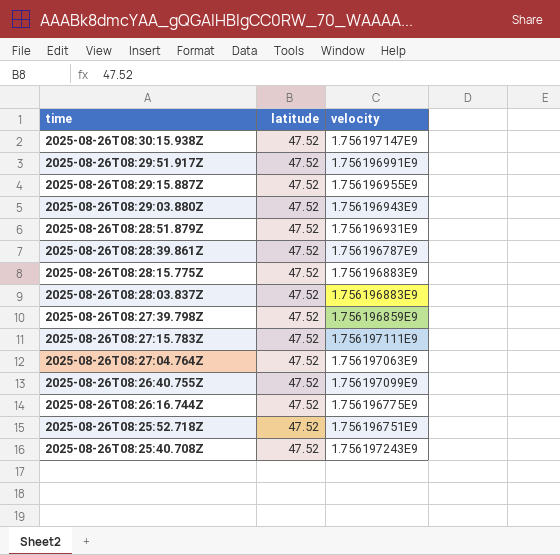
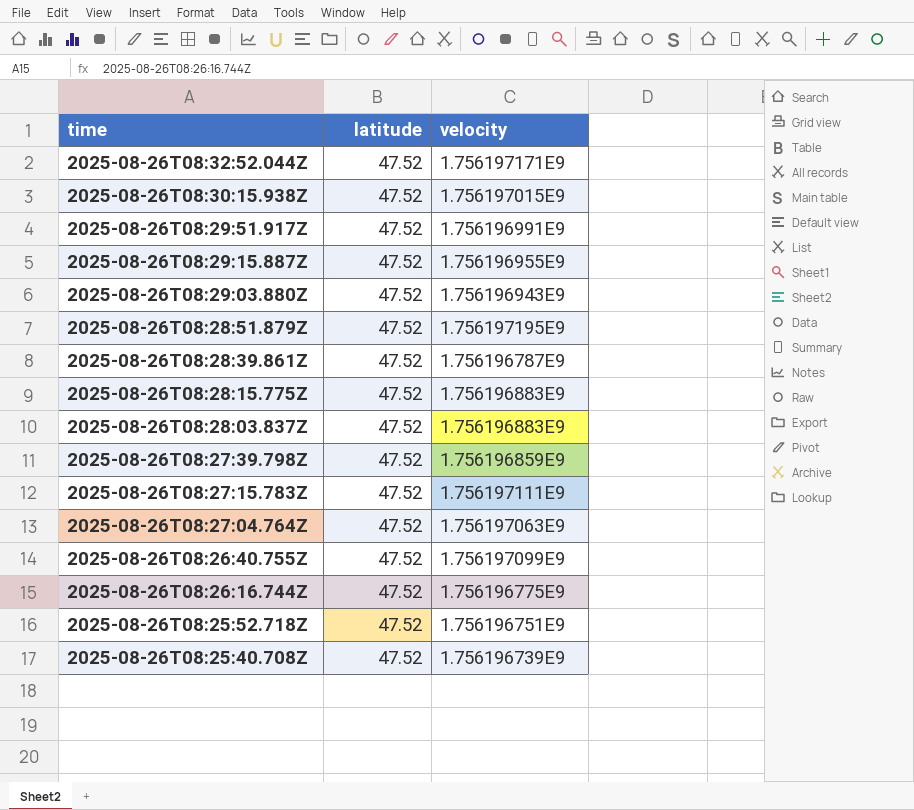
row 2025-08-26T08:32:52.044Z: none -> 47.52 | 1.756197171E9
2025-08-26T08:30:15.938Z | velocity: 1.756197147E9 -> 1.756197015E9
2025-08-26T08:28:51.879Z | velocity: 1.756196931E9 -> 1.756197195E9
2025-08-26T08:25:40.708Z | velocity: 1.756197243E9 -> 1.756196739E9

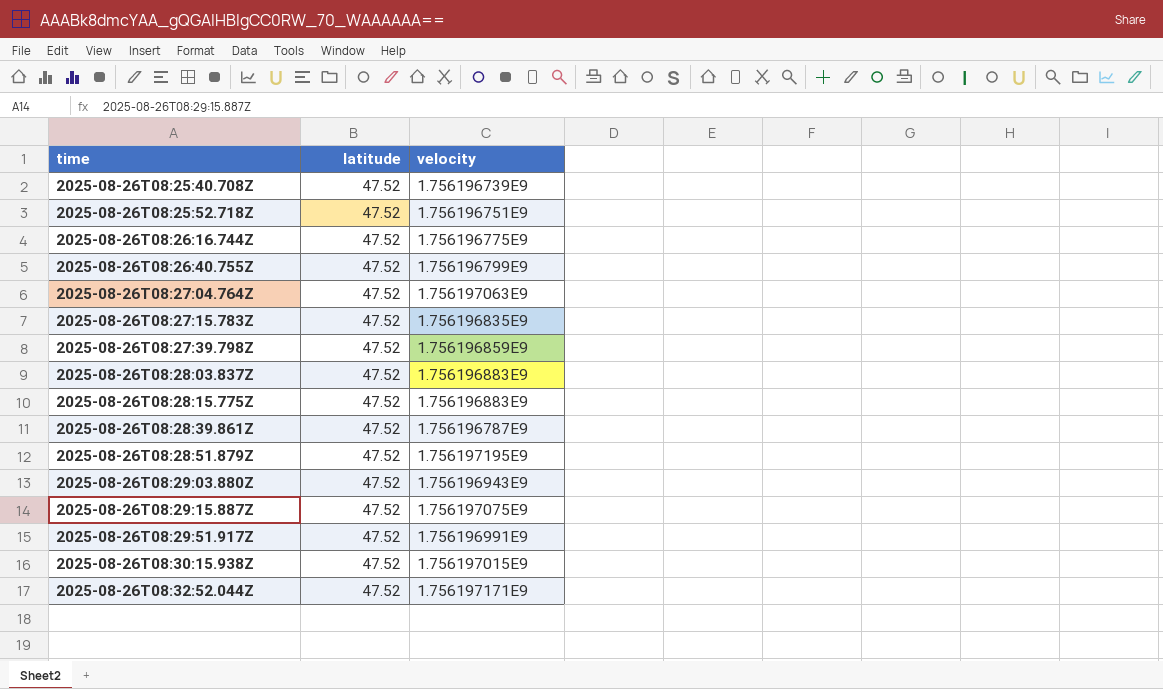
row order: time descending -> time ascending
2025-08-26T08:26:40.755Z | velocity: 1.756197099E9 -> 1.756196799E9
2025-08-26T08:27:15.783Z | velocity: 1.756197111E9 -> 1.756196835E9
2025-08-26T08:29:15.887Z | velocity: 1.756196955E9 -> 1.756197075E9

